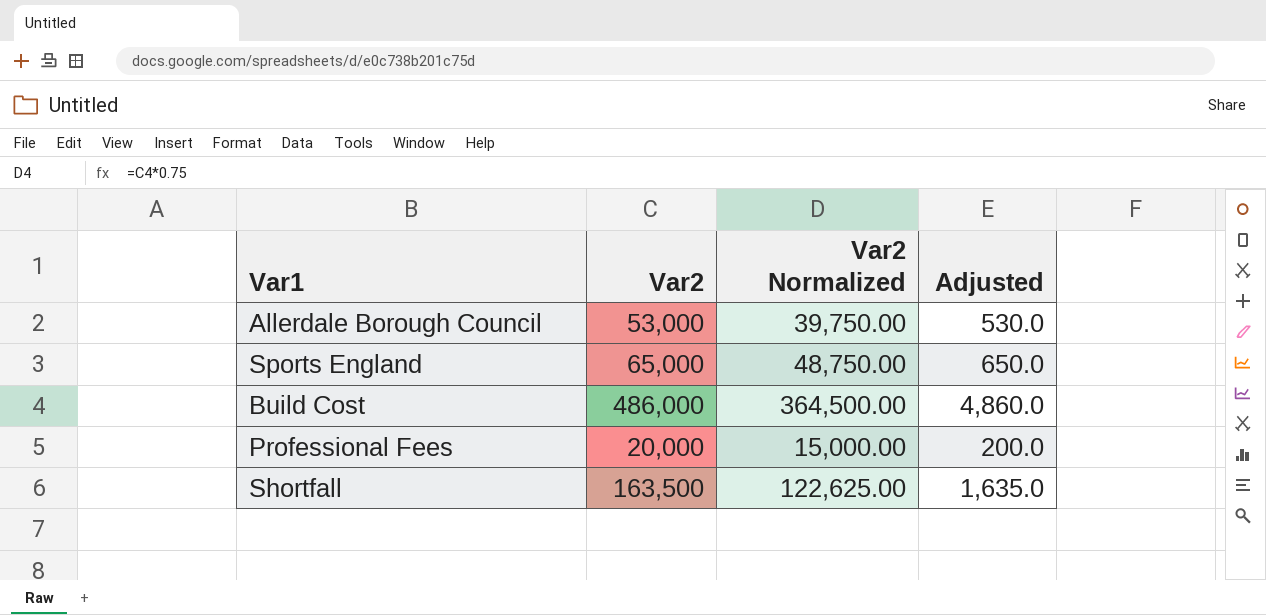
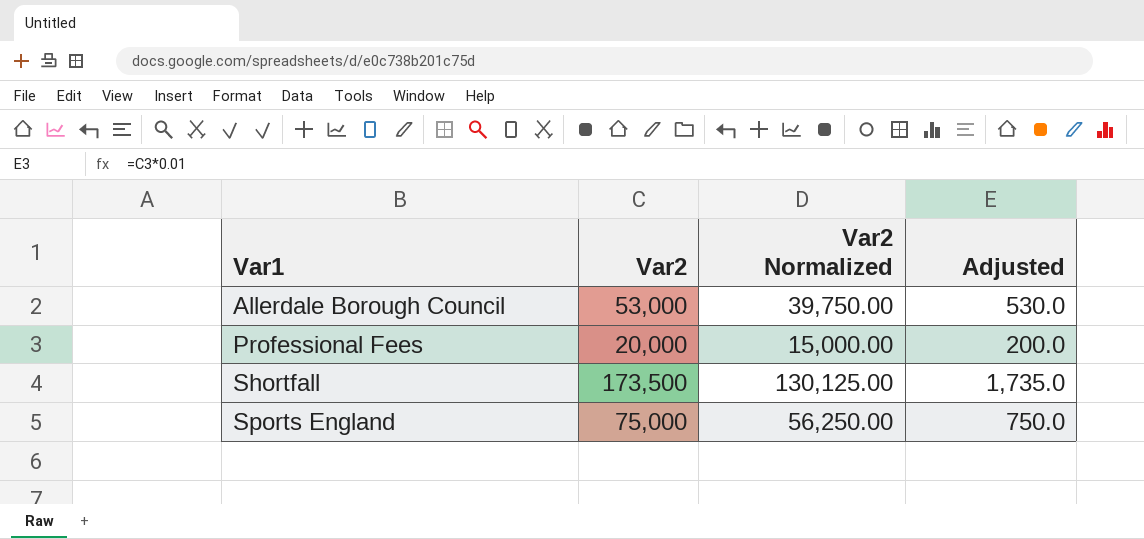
row order: none -> Var1 ascending
row Build Cost: 486,000 | 364,500.00 | 4,860.0 -> none
Shortfall | Var2: 163,500 -> 173,500
Shortfall | Var2 Normalized: 122,625.00 -> 130,125.00
Shortfall | Adjusted: 1,635.0 -> 1,735.0
Sports England | Var2: 65,000 -> 75,000
Sports England | Var2 Normalized: 48,750.00 -> 56,250.00
Sports England | Adjusted: 650.0 -> 750.0

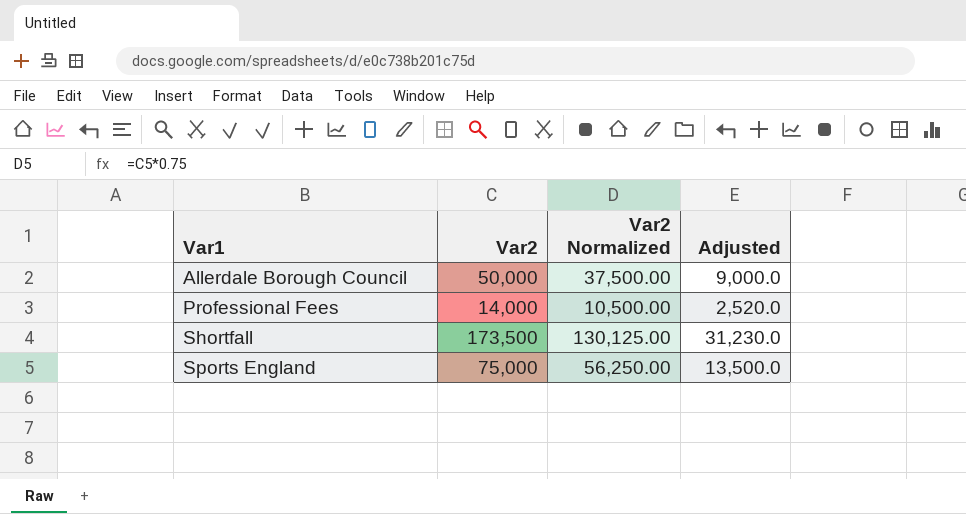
column Adjusted | formula: [Var2] * 0.01 -> [Var2] * 0.18
Allerdale Borough Council | Var2: 53,000 -> 50,000
Allerdale Borough Council | Var2 Normalized: 39,750.00 -> 37,500.00
Professional Fees | Var2: 20,000 -> 14,000
Professional Fees | Var2 Normalized: 15,000.00 -> 10,500.00

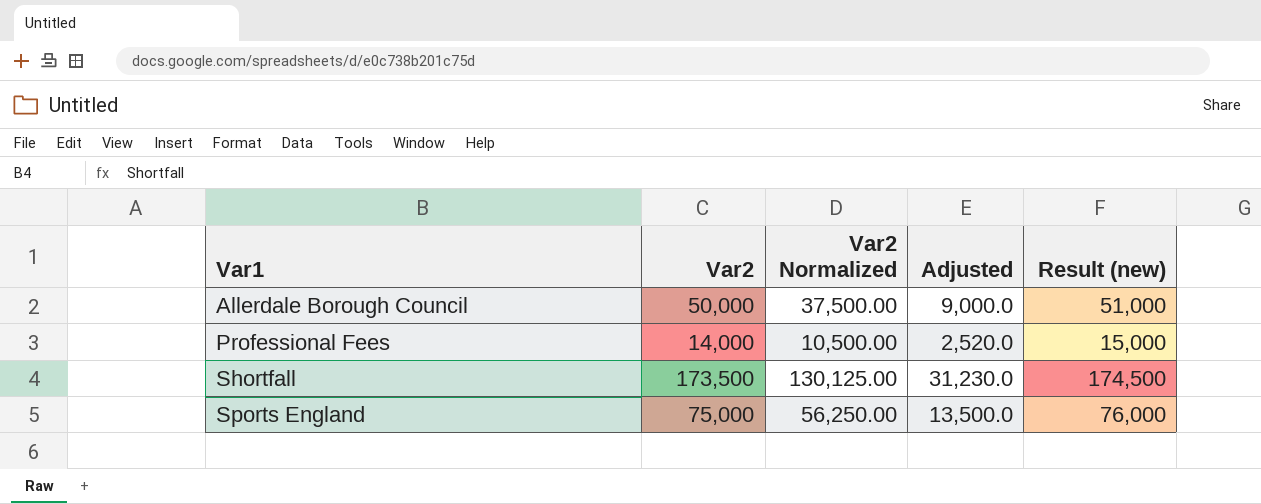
column Result (new) | formula: none -> [Var2] + 1000

